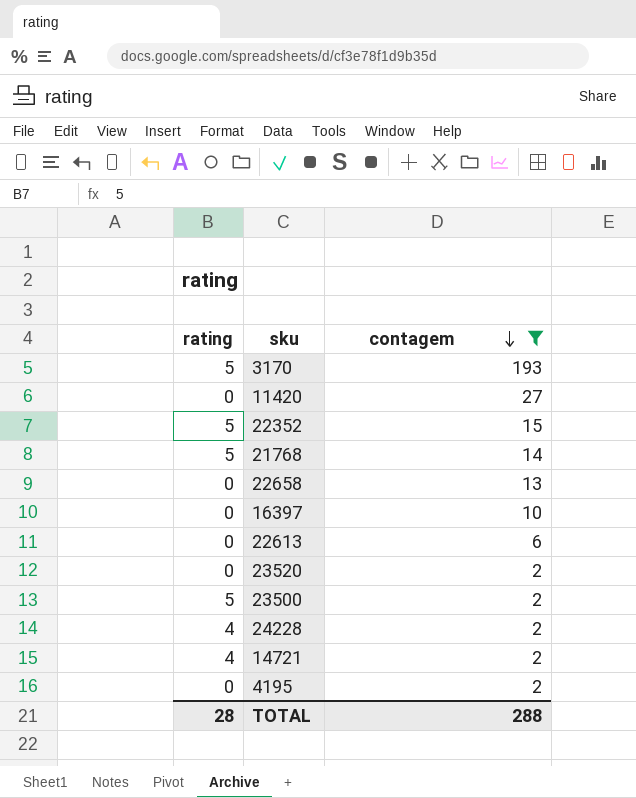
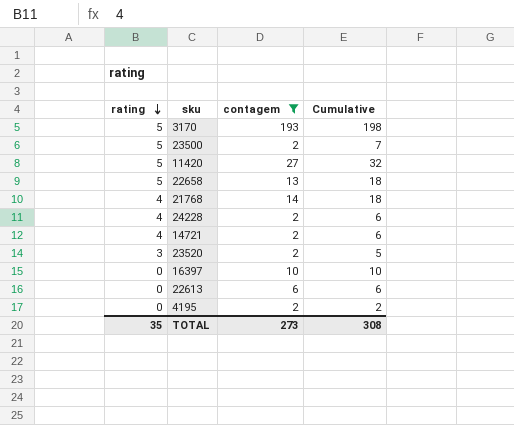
row order: contagem descending -> rating descending
column Cumulative | formula: none -> [rating] + [contagem]
row 22352: 5 | 15 -> none
11420 | rating: 0 -> 5
22658 | rating: 0 -> 5
21768 | rating: 5 -> 4
23520 | rating: 0 -> 3
TOTAL | rating: 28 -> 35
TOTAL | contagem: 288 -> 273

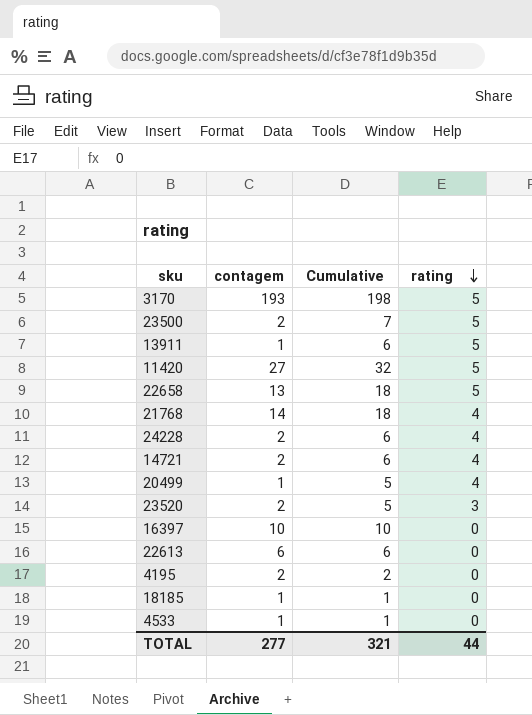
filter: contagem != 1 -> none
column rating | position: 1 -> 4
TOTAL | contagem: 273 -> 277
TOTAL | Cumulative: 308 -> 321
TOTAL | rating: 35 -> 44

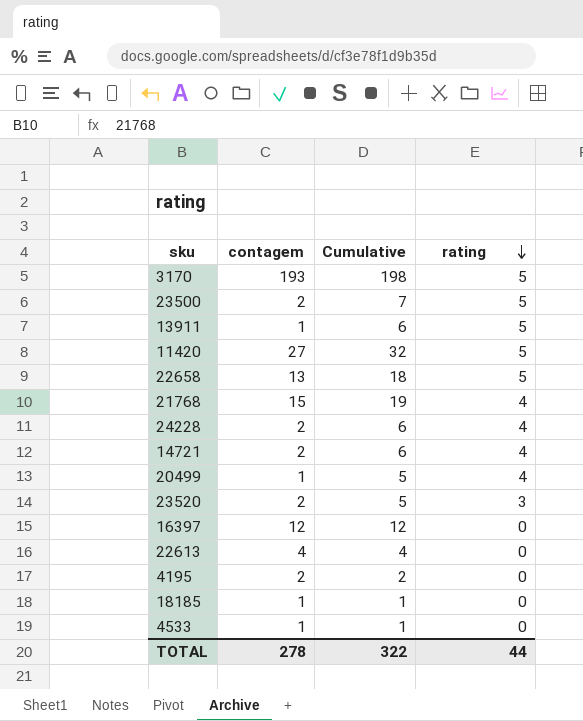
21768 | contagem: 14 -> 15
21768 | Cumulative: 18 -> 19
16397 | contagem: 10 -> 12
16397 | Cumulative: 10 -> 12
22613 | contagem: 6 -> 4
22613 | Cumulative: 6 -> 4
TOTAL | contagem: 277 -> 278
TOTAL | Cumulative: 321 -> 322

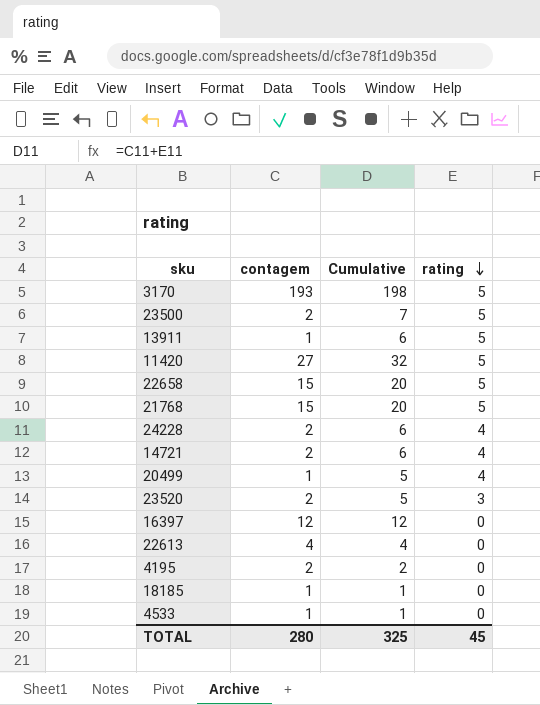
22658 | contagem: 13 -> 15
22658 | Cumulative: 18 -> 20
21768 | Cumulative: 19 -> 20
21768 | rating: 4 -> 5
TOTAL | contagem: 278 -> 280
TOTAL | Cumulative: 322 -> 325
TOTAL | rating: 44 -> 45

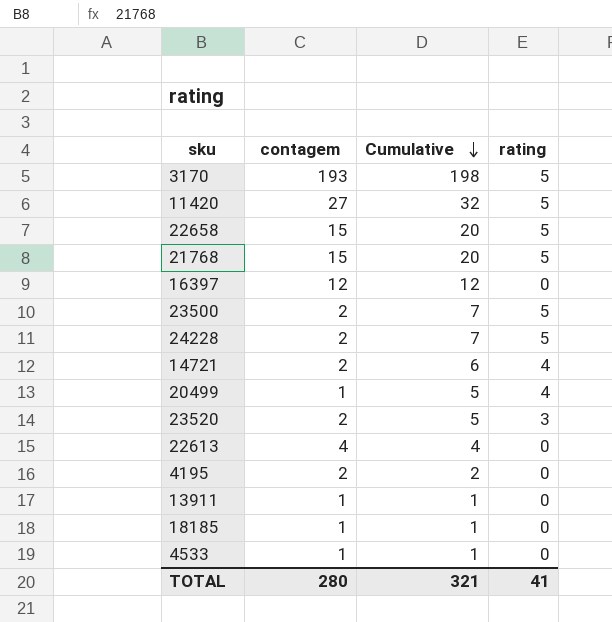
row order: rating descending -> Cumulative descending
24228 | Cumulative: 6 -> 7
24228 | rating: 4 -> 5
13911 | Cumulative: 6 -> 1
13911 | rating: 5 -> 0
TOTAL | Cumulative: 325 -> 321
TOTAL | rating: 45 -> 41

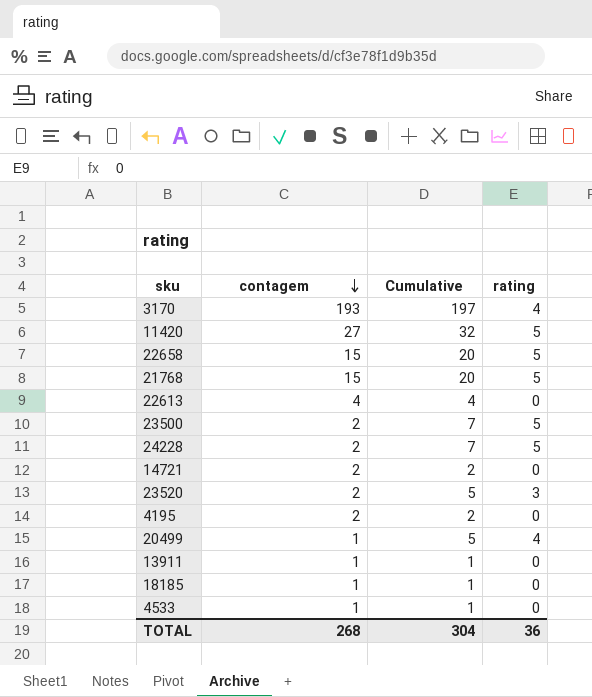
row order: Cumulative descending -> contagem descending
row 16397: 12 | 12 | 0 -> none
3170 | Cumulative: 198 -> 197
3170 | rating: 5 -> 4
14721 | Cumulative: 6 -> 2
14721 | rating: 4 -> 0
TOTAL | contagem: 280 -> 268
TOTAL | Cumulative: 321 -> 304
TOTAL | rating: 41 -> 36

